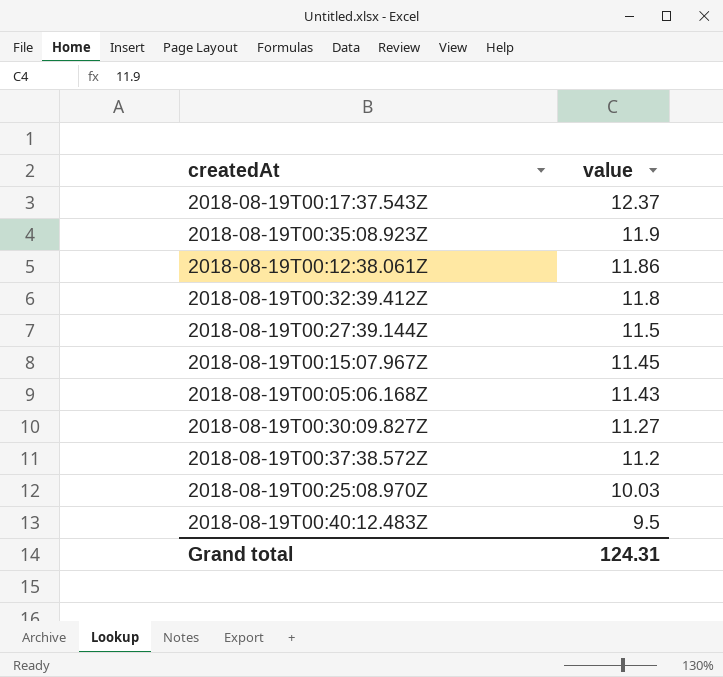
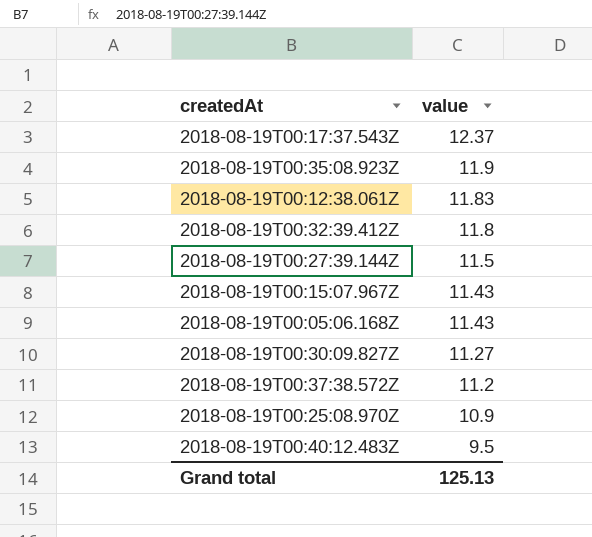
2018-08-19T00:12:38.061Z | value: 11.86 -> 11.83
2018-08-19T00:15:07.967Z | value: 11.45 -> 11.43
2018-08-19T00:25:08.970Z | value: 10.03 -> 10.9
Grand total | value: 124.31 -> 125.13

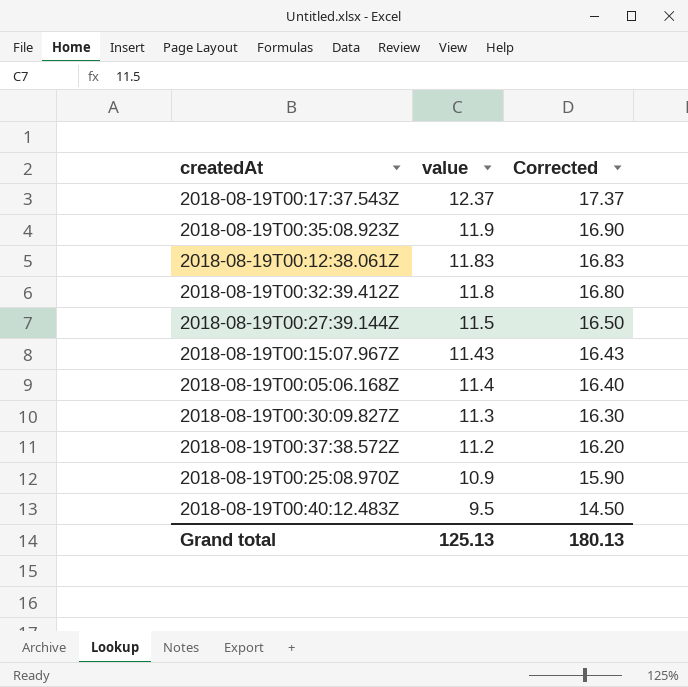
column Corrected | formula: none -> [value] + 5
2018-08-19T00:05:06.168Z | value: 11.43 -> 11.4
2018-08-19T00:30:09.827Z | value: 11.27 -> 11.3

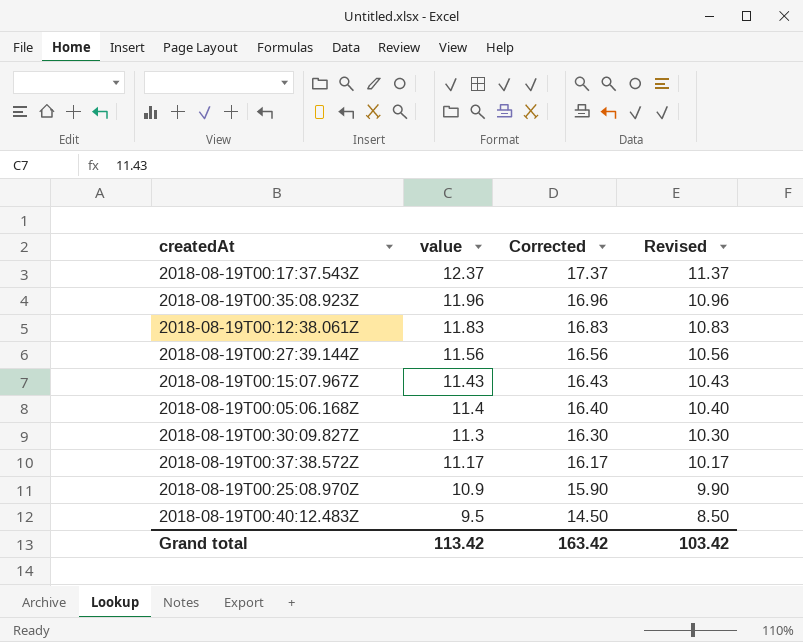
column Revised | formula: none -> [value] - 1
row 2018-08-19T00:32:39.412Z: 11.8 | 16.80 -> none
2018-08-19T00:35:08.923Z | value: 11.9 -> 11.96
2018-08-19T00:35:08.923Z | Corrected: 16.90 -> 16.96
2018-08-19T00:27:39.144Z | value: 11.5 -> 11.56
2018-08-19T00:27:39.144Z | Corrected: 16.50 -> 16.56
2018-08-19T00:37:38.572Z | value: 11.2 -> 11.17
2018-08-19T00:37:38.572Z | Corrected: 16.20 -> 16.17
Grand total | value: 125.13 -> 113.42
Grand total | Corrected: 180.13 -> 163.42

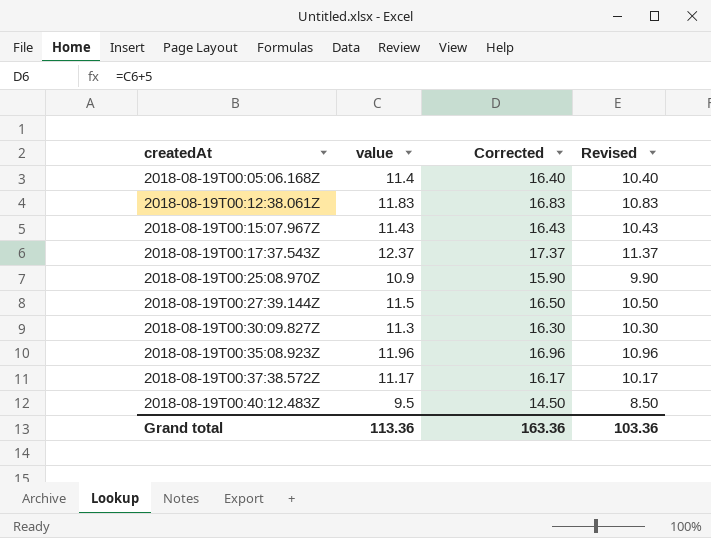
row order: value descending -> createdAt ascending
2018-08-19T00:27:39.144Z | value: 11.56 -> 11.5
2018-08-19T00:27:39.144Z | Corrected: 16.56 -> 16.50
2018-08-19T00:27:39.144Z | Revised: 10.56 -> 10.50
Grand total | value: 113.42 -> 113.36
Grand total | Corrected: 163.42 -> 163.36
Grand total | Revised: 103.42 -> 103.36

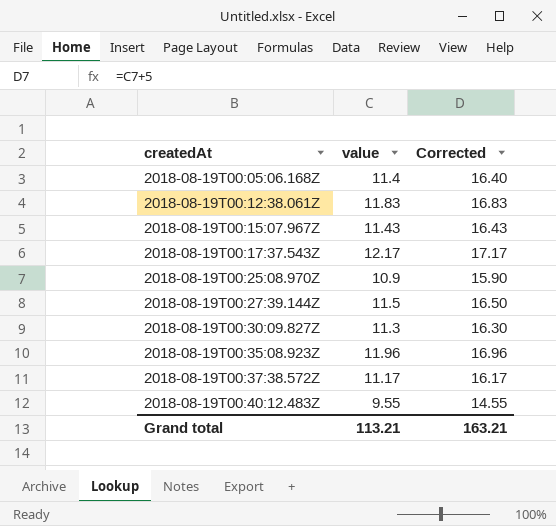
column Revised | formula: [value] - 1 -> none
2018-08-19T00:17:37.543Z | value: 12.37 -> 12.17
2018-08-19T00:17:37.543Z | Corrected: 17.37 -> 17.17
2018-08-19T00:40:12.483Z | value: 9.5 -> 9.55
2018-08-19T00:40:12.483Z | Corrected: 14.50 -> 14.55
Grand total | value: 113.36 -> 113.21
Grand total | Corrected: 163.36 -> 163.21

